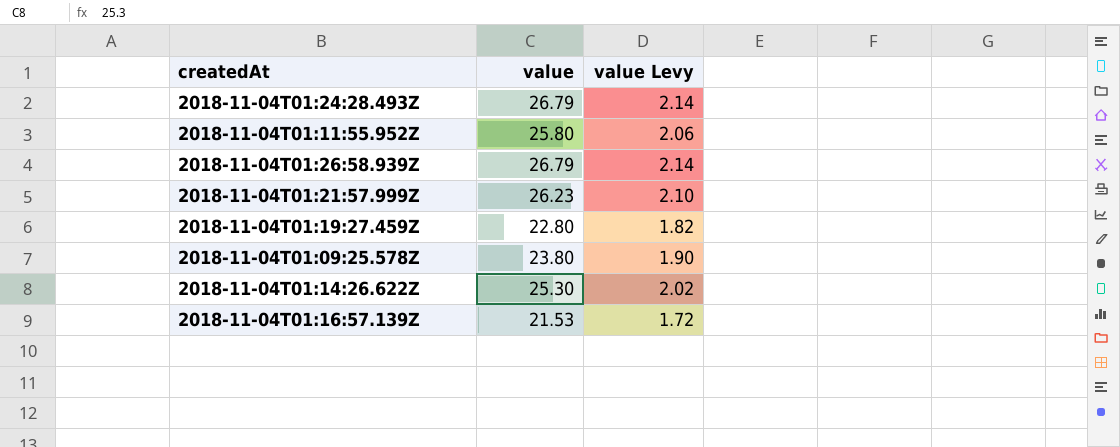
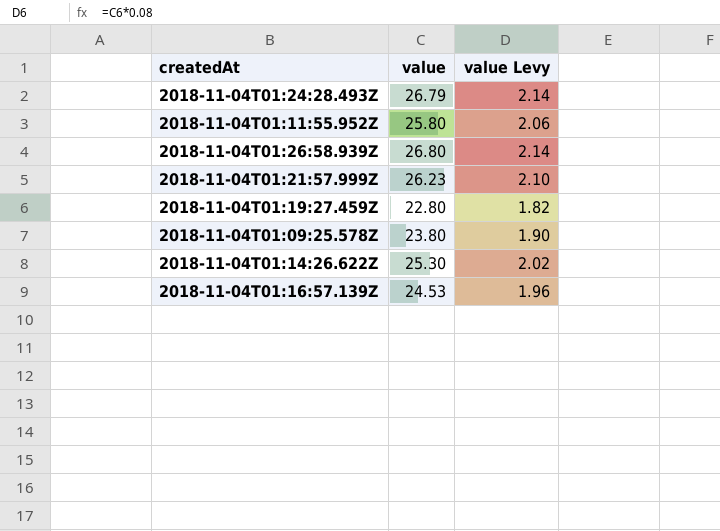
2018-11-04T01:26:58.939Z | value: 26.79 -> 26.80
2018-11-04T01:16:57.139Z | value: 21.53 -> 24.53
2018-11-04T01:16:57.139Z | value Levy: 1.72 -> 1.96

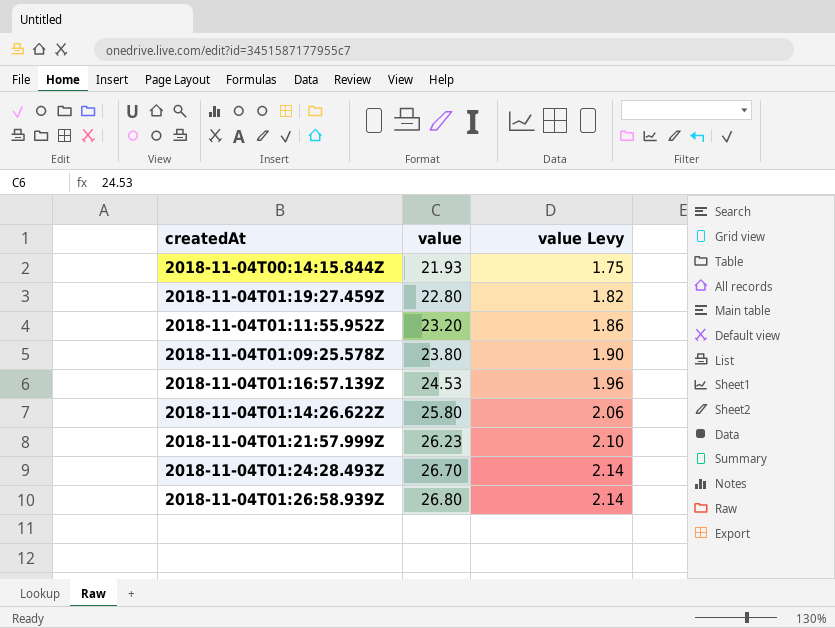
row order: none -> value ascending
row 2018-11-04T00:14:15.844Z: none -> 21.93 | 1.75
2018-11-04T01:11:55.952Z | value: 25.80 -> 23.20
2018-11-04T01:11:55.952Z | value Levy: 2.06 -> 1.86
2018-11-04T01:14:26.622Z | value: 25.30 -> 25.80
2018-11-04T01:14:26.622Z | value Levy: 2.02 -> 2.06
2018-11-04T01:24:28.493Z | value: 26.79 -> 26.70

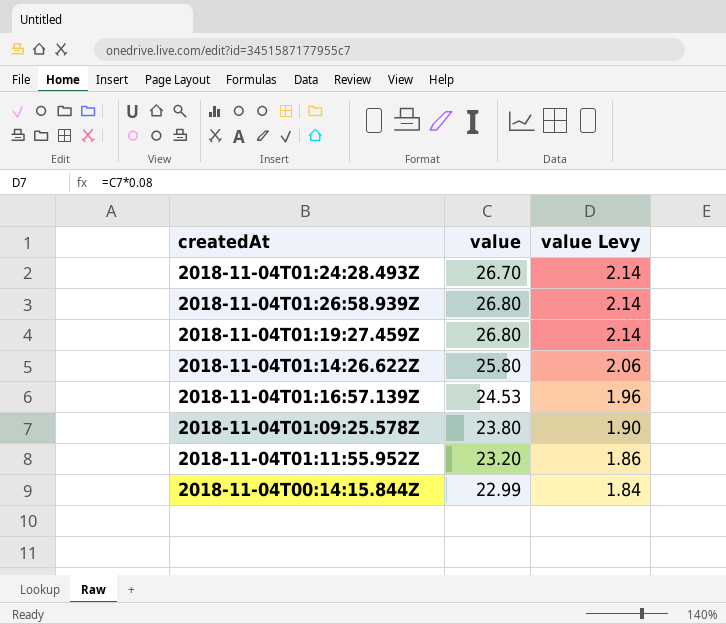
row order: value ascending -> value Levy descending
row 2018-11-04T01:21:57.999Z: 26.23 | 2.10 -> none
2018-11-04T01:19:27.459Z | value: 22.80 -> 26.80
2018-11-04T01:19:27.459Z | value Levy: 1.82 -> 2.14
2018-11-04T00:14:15.844Z | value: 21.93 -> 22.99
2018-11-04T00:14:15.844Z | value Levy: 1.75 -> 1.84

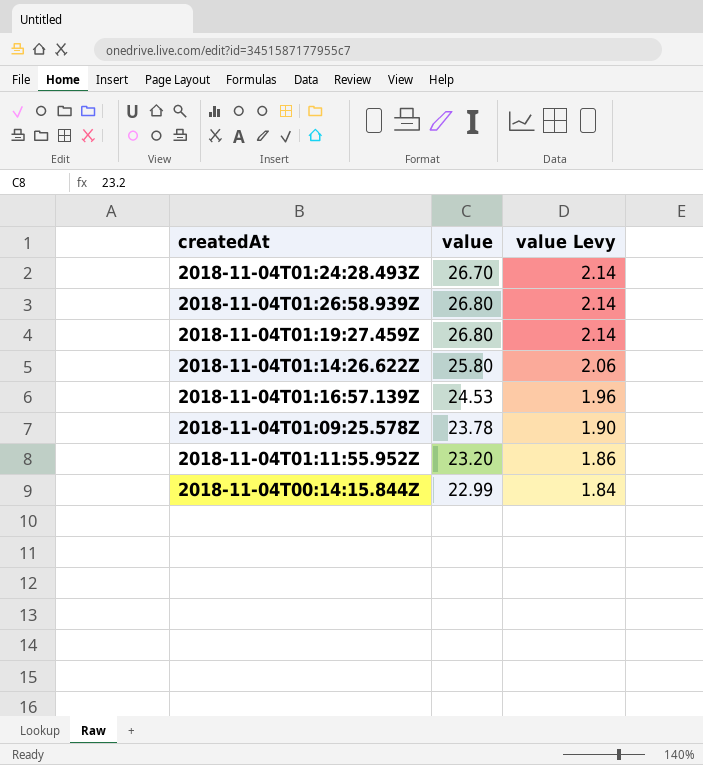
2018-11-04T01:09:25.578Z | value: 23.80 -> 23.78

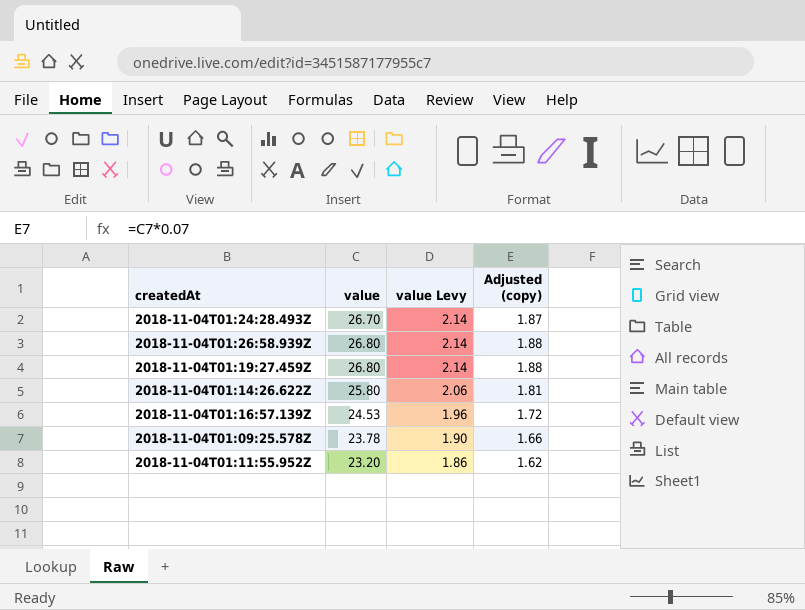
column Adjusted (copy) | formula: none -> [value] * 0.07
row 2018-11-04T00:14:15.844Z: 22.99 | 1.84 -> none

